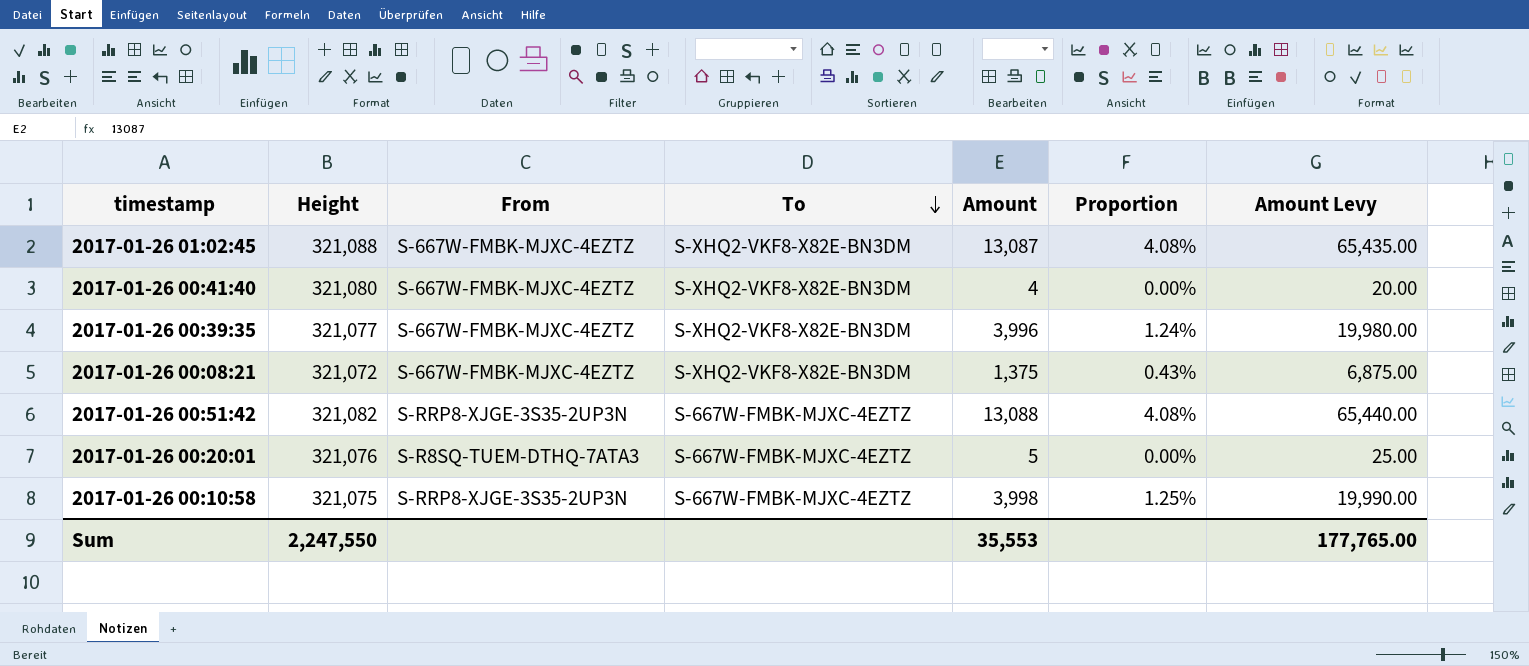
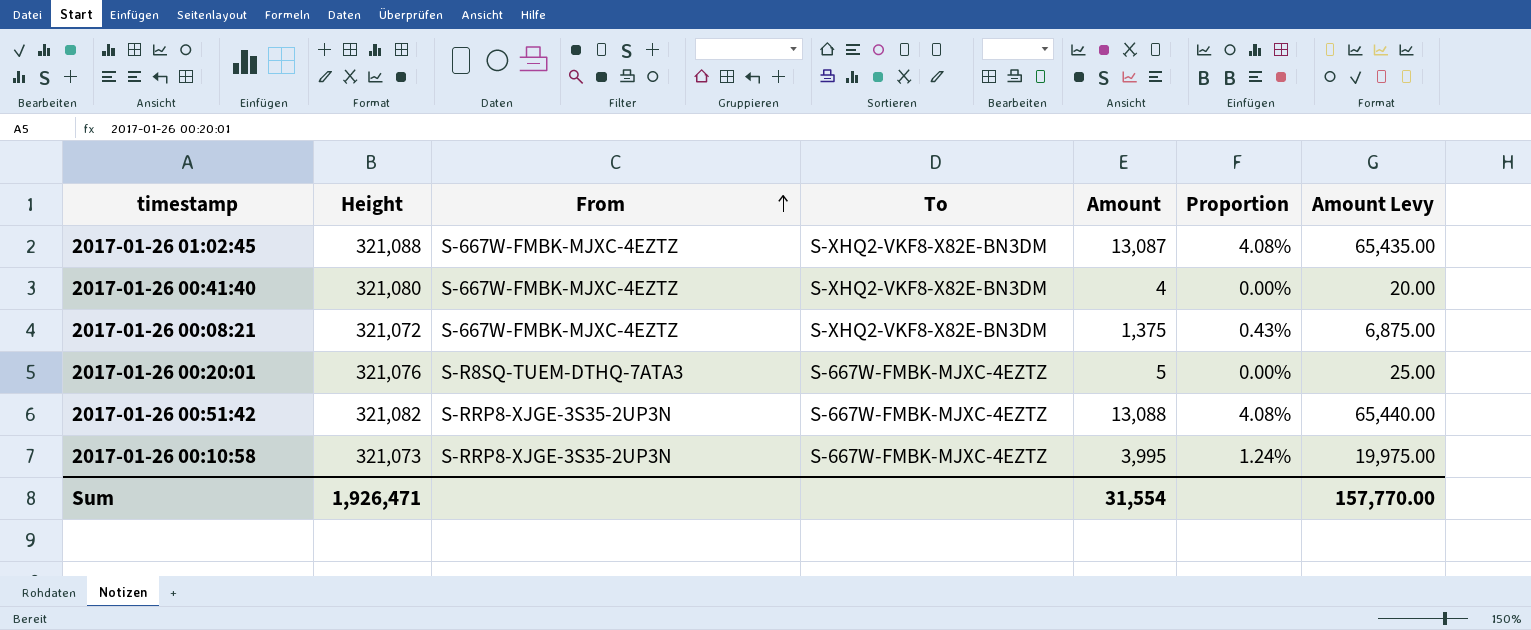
row order: To descending -> From ascending
row 2017-01-26 00:39:35: 321,077 | S-667W-FMBK-MJXC-4EZTZ | S-XHQ2-VKF8-X82E-BN3DM | 3,996 | 1.24% | 19,980.00 -> none
2017-01-26 00:10:58 | Height: 321,075 -> 321,073
2017-01-26 00:10:58 | Amount: 3,998 -> 3,995
2017-01-26 00:10:58 | Proportion: 1.25% -> 1.24%
2017-01-26 00:10:58 | Amount Levy: 19,990.00 -> 19,975.00
Sum | Height: 2,247,550 -> 1,926,471
Sum | Amount: 35,553 -> 31,554
Sum | Amount Levy: 177,765.00 -> 157,770.00

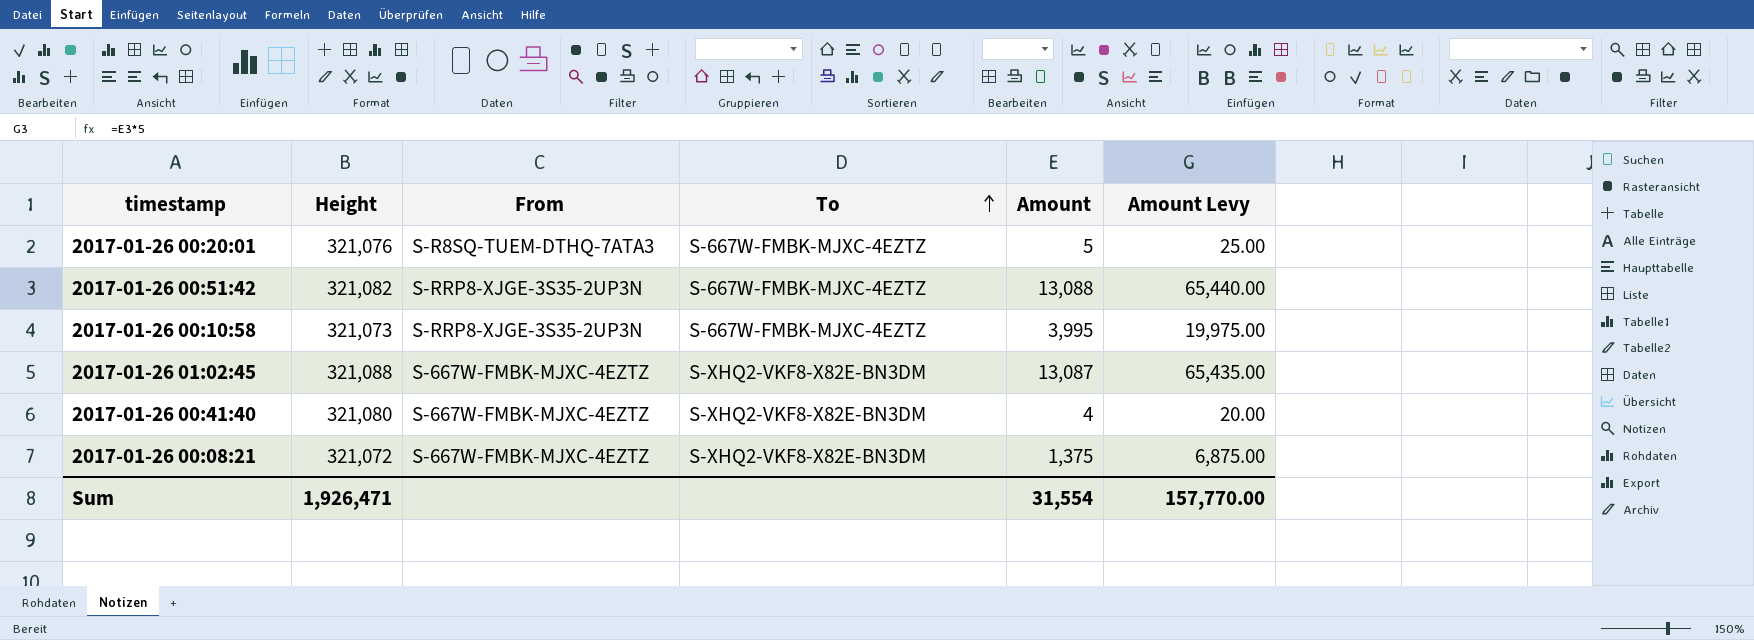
row order: From ascending -> To ascending
column Proportion | formula: [Amount] / [Height] -> none

